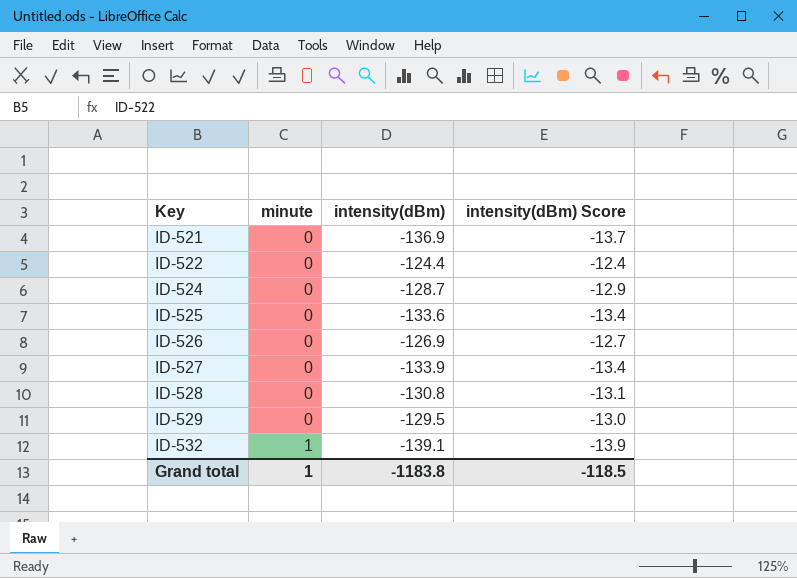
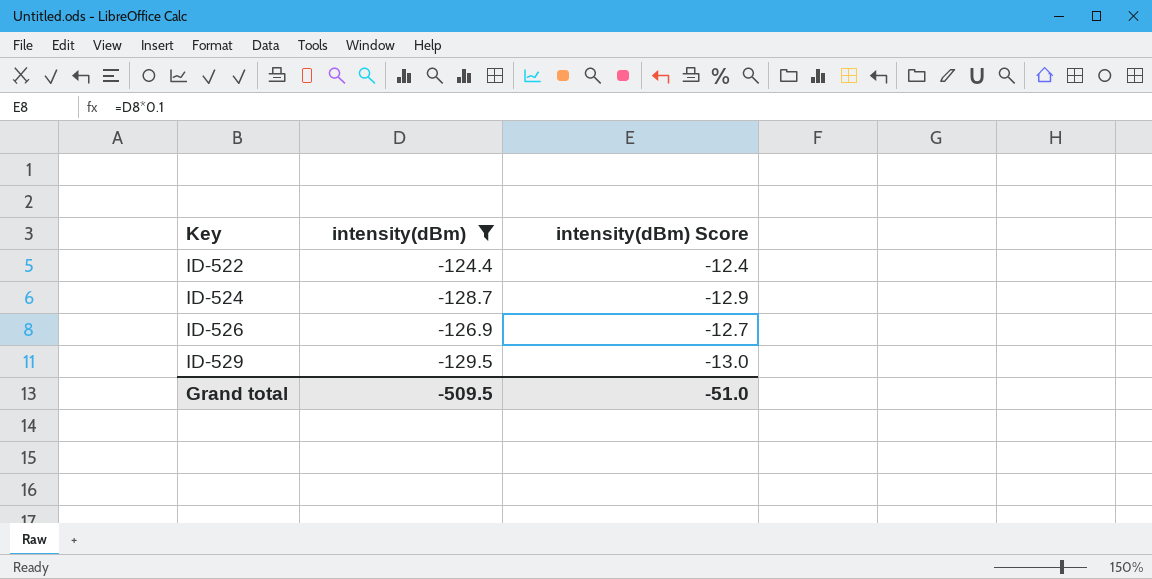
filter: none -> intensity(dBm) >= -129.5
column minute | position: 2 -> none
Grand total | intensity(dBm): -1183.8 -> -509.5
Grand total | intensity(dBm) Score: -118.5 -> -51.0

